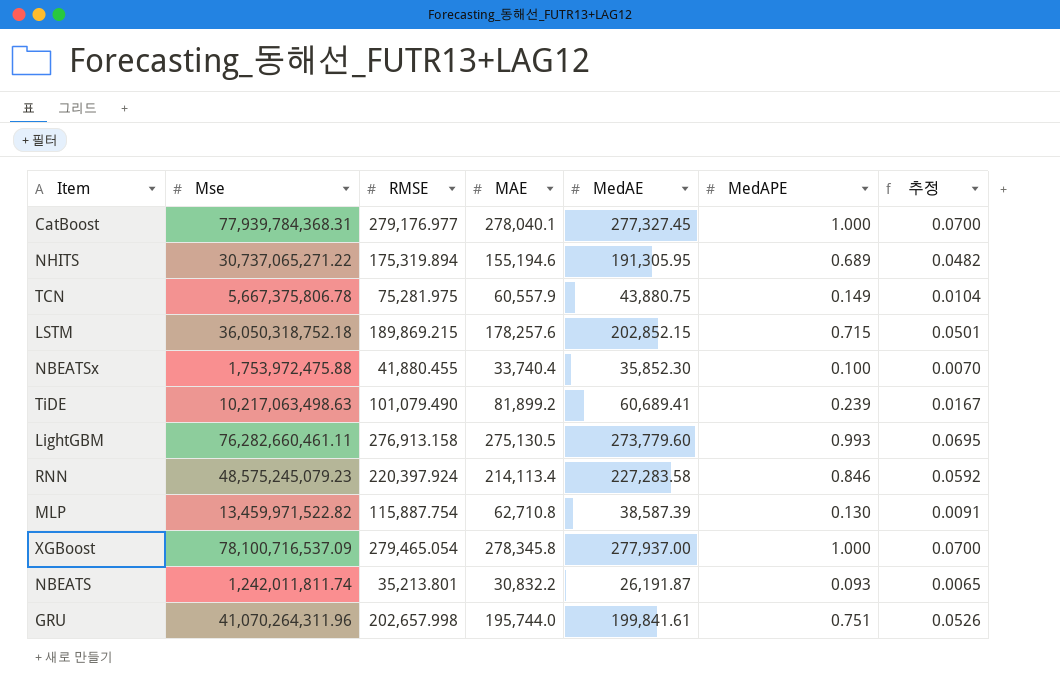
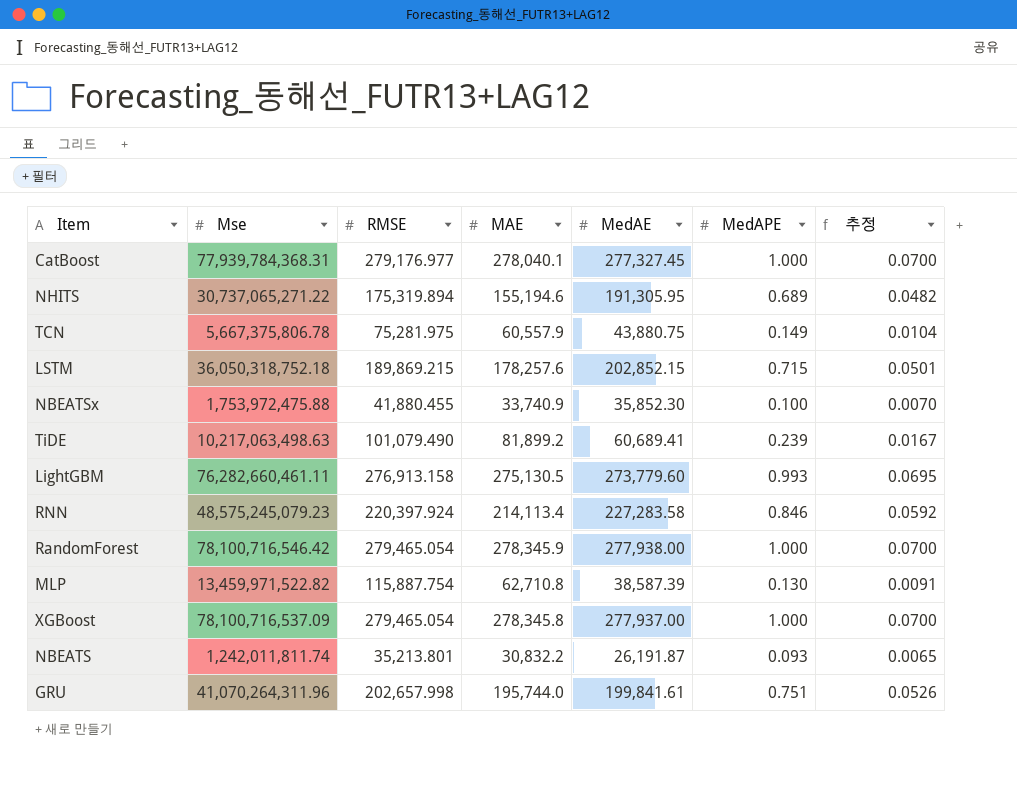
NBEATSx | MAE: 33,740.4 -> 33,740.9
row RandomForest: none -> 78,100,716,546.42 | 279,465.054 | 278,345.9 | 277,938.00 | 1.000 | 0.0700

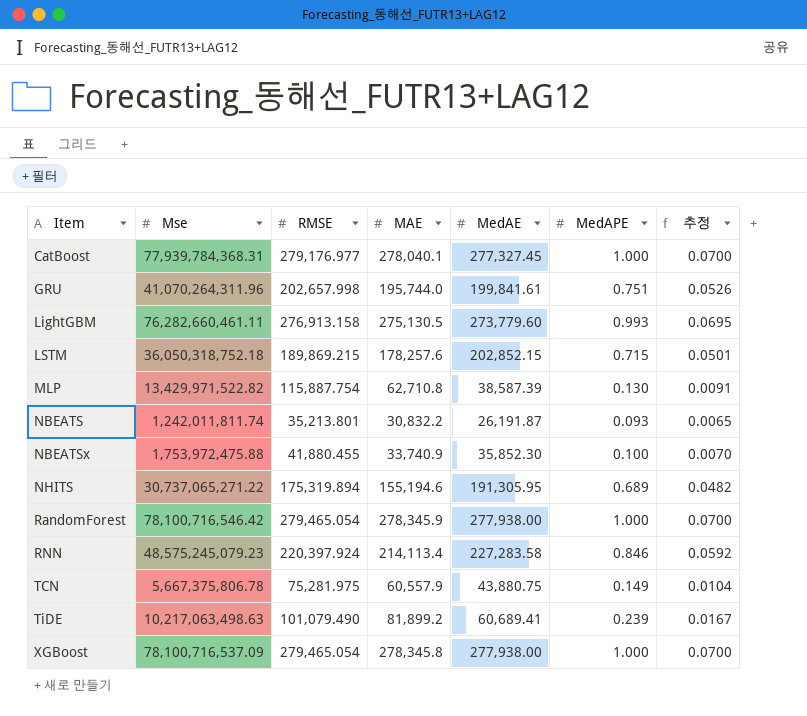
row order: none -> Item ascending
MLP | Mse: 13,459,971,522.82 -> 13,429,971,522.82
XGBoost | MedAE: 277,937.00 -> 277,938.00

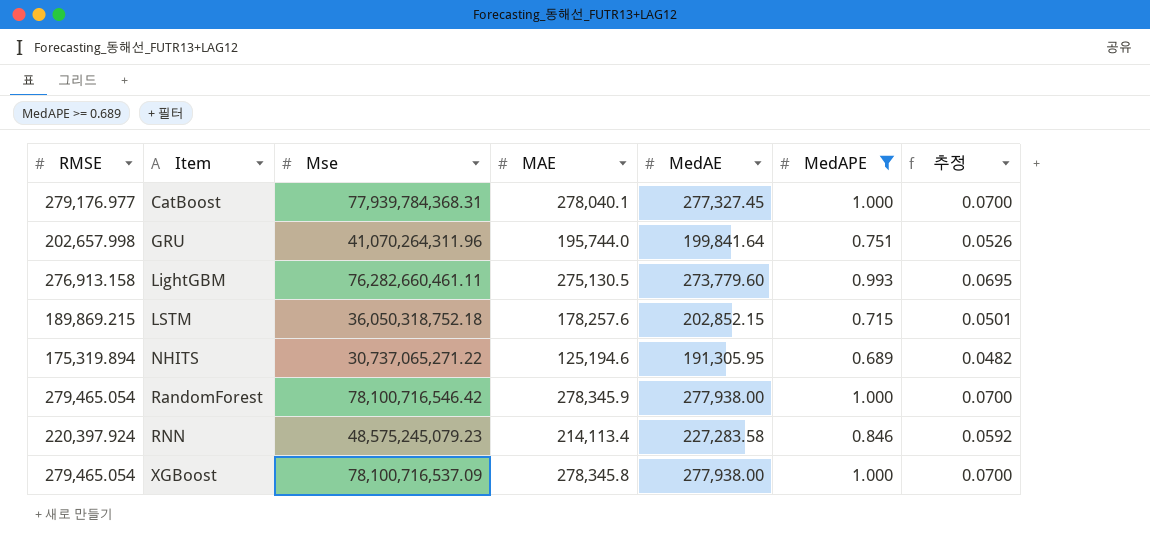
filter: none -> MedAPE >= 0.689
column RMSE | position: 3 -> 1
GRU | MedAE: 199,841.61 -> 199,841.64
NHITS | MAE: 155,194.6 -> 125,194.6

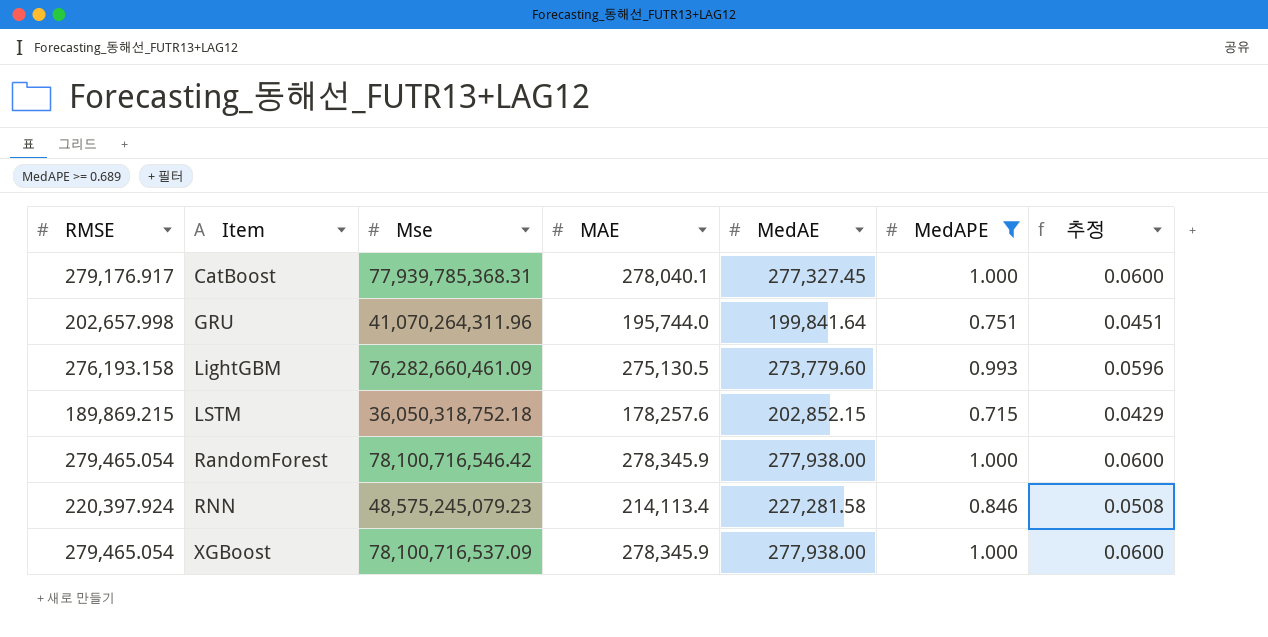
column 추정 | formula: [MedAPE] * 0.07 -> [MedAPE] * 0.06
row NHITS: 175,319.894 | 30,737,065,271.22 | 125,194.6 | 191,305.95 | 0.689 | 0.0482 -> none
CatBoost | RMSE: 279,176.977 -> 279,176.917
CatBoost | Mse: 77,939,784,368.31 -> 77,939,785,368.31
LightGBM | RMSE: 276,913.158 -> 276,193.158
LightGBM | Mse: 76,282,660,461.11 -> 76,282,660,461.09
RNN | MedAE: 227,283.58 -> 227,281.58
XGBoost | MAE: 278,345.8 -> 278,345.9

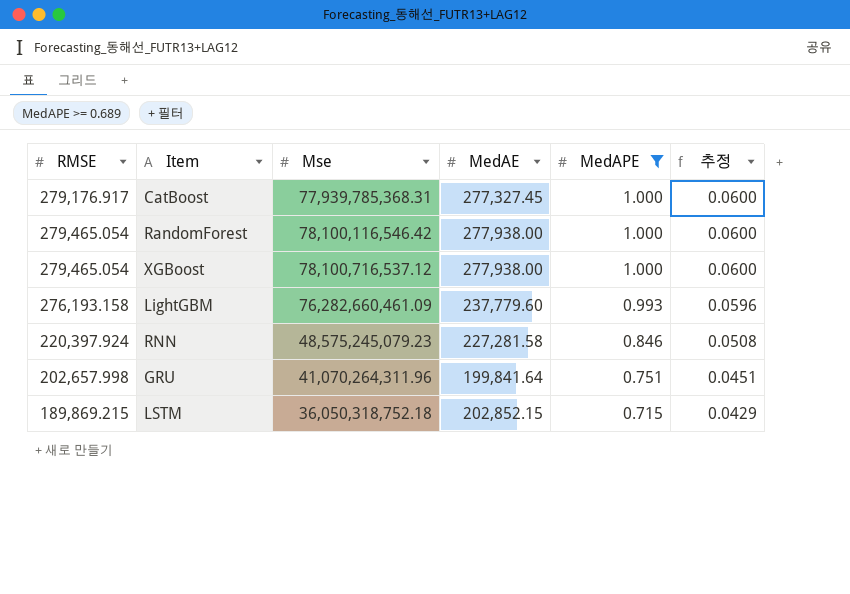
row order: Item ascending -> MedAPE descending
column MAE | position: 4 -> none
RandomForest | Mse: 78,100,716,546.42 -> 78,100,116,546.42
XGBoost | Mse: 78,100,716,537.09 -> 78,100,716,537.12
LightGBM | MedAE: 273,779.60 -> 237,779.60

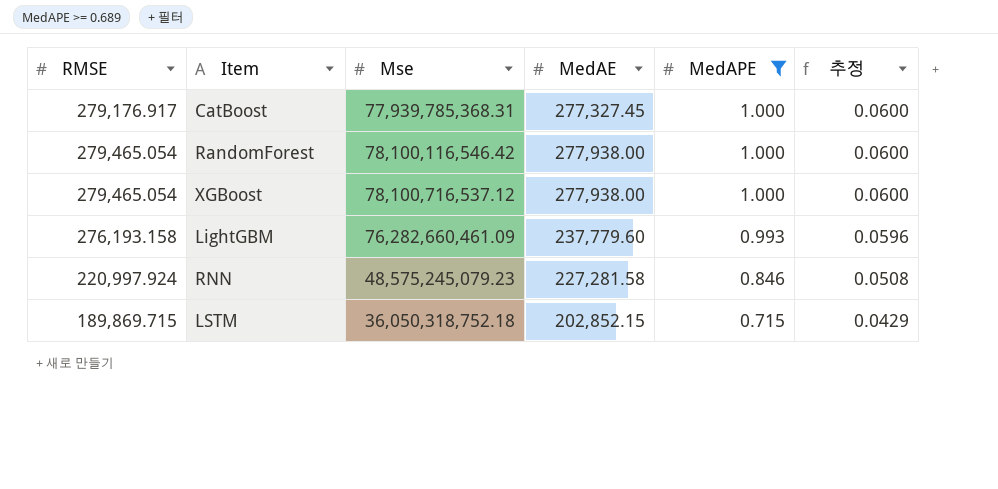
row GRU: 202,657.998 | 41,070,264,311.96 | 199,841.64 | 0.751 | 0.0451 -> none
RNN | RMSE: 220,397.924 -> 220,997.924
LSTM | RMSE: 189,869.215 -> 189,869.715

